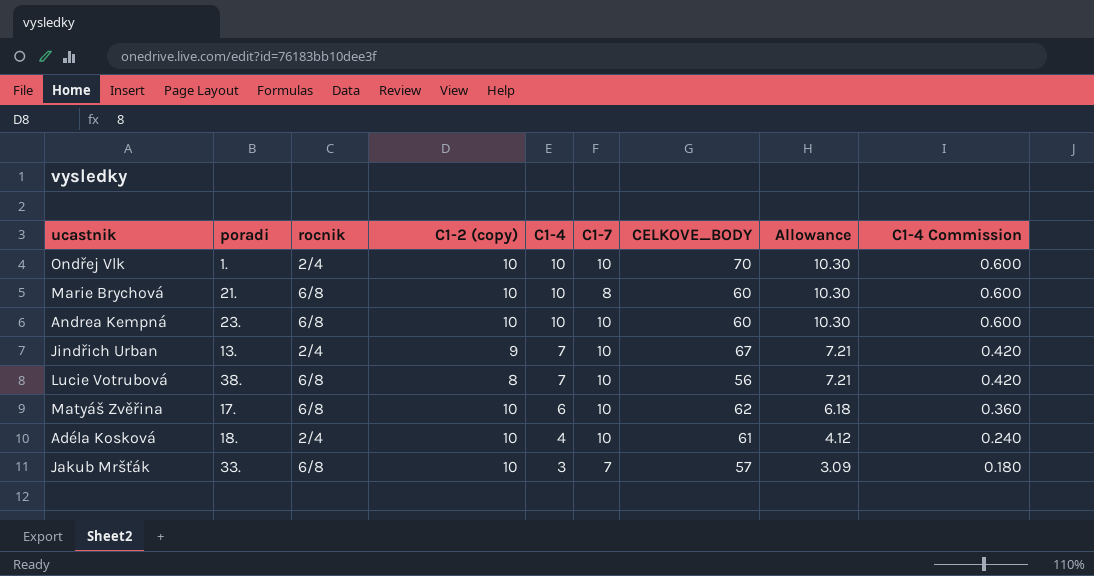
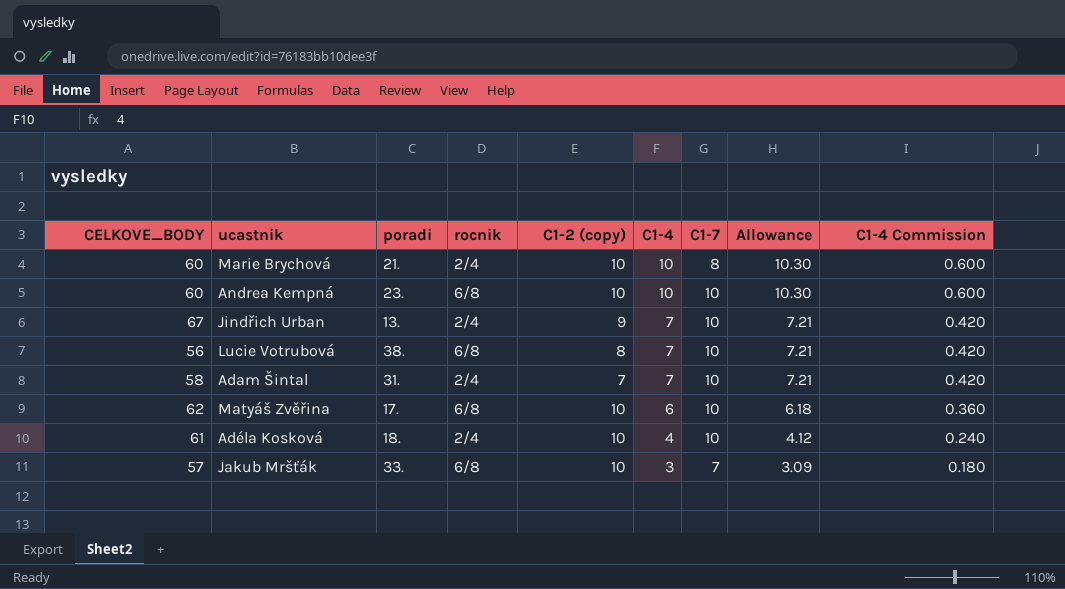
column CELKOVE_BODY | position: 7 -> 1
row Ondřej Vlk: 1. | 2/4 | 10 | 10 | 10 | 70 | 10.30 | 0.600 -> none
Marie Brychová | rocnik: 6/8 -> 2/4
row Adam Šintal: none -> 58 | 31. | 2/4 | 7 | 7 | 10 | 7.21 | 0.420

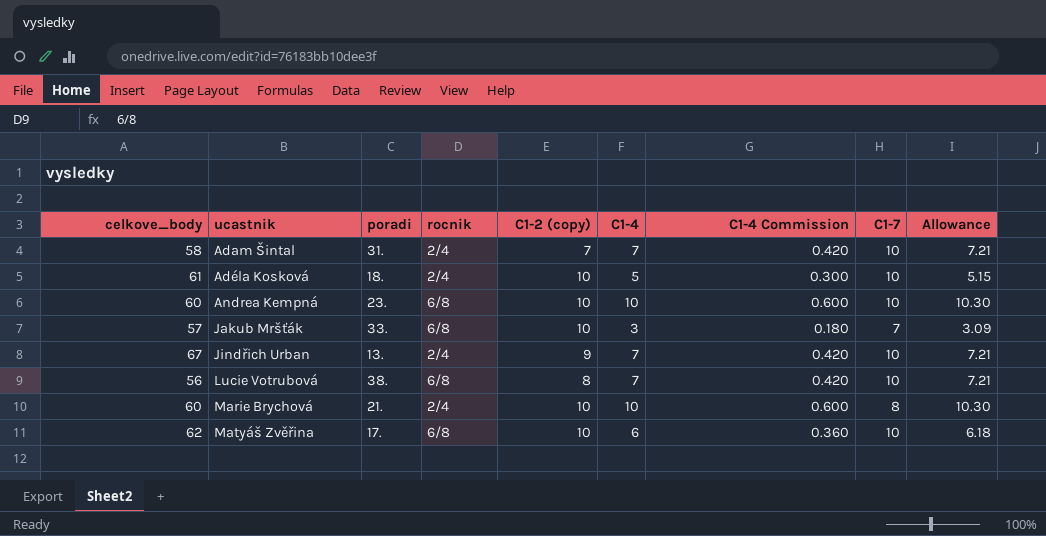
row order: C1-4 descending -> ucastnik ascending
column name: CELKOVE_BODY -> celkove_body
column C1-4 Commission | position: 9 -> 7
Adéla Kosková | C1-4: 4 -> 5
Adéla Kosková | C1-4 Commission: 0.240 -> 0.300
Adéla Kosková | Allowance: 4.12 -> 5.15

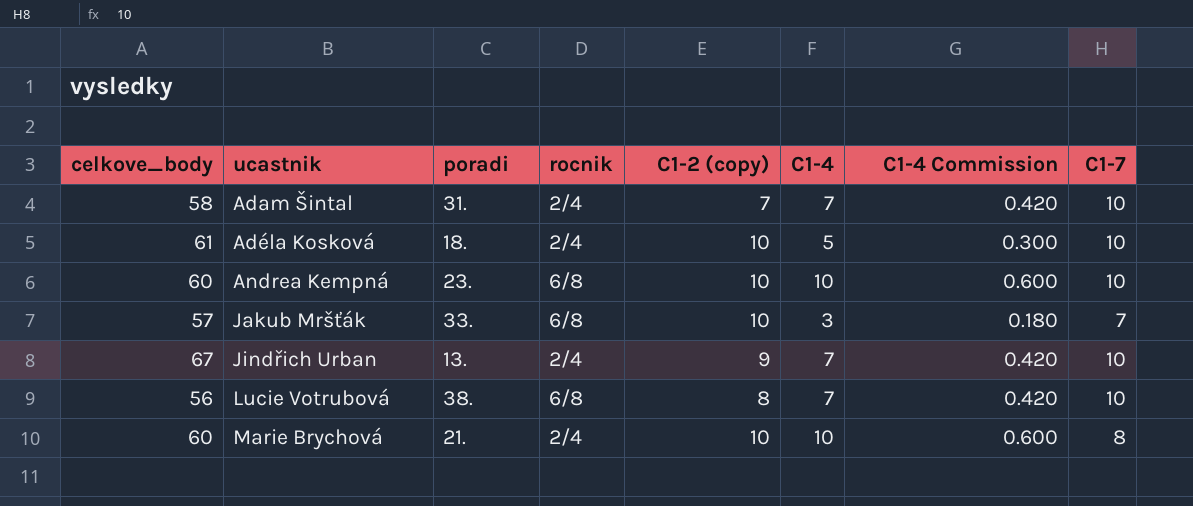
column Allowance | formula: [C1-4] * 1.03 -> none
row Matyáš Zvěřina: 62 | 17. | 6/8 | 10 | 6 | 0.360 | 10 | 6.18 -> none

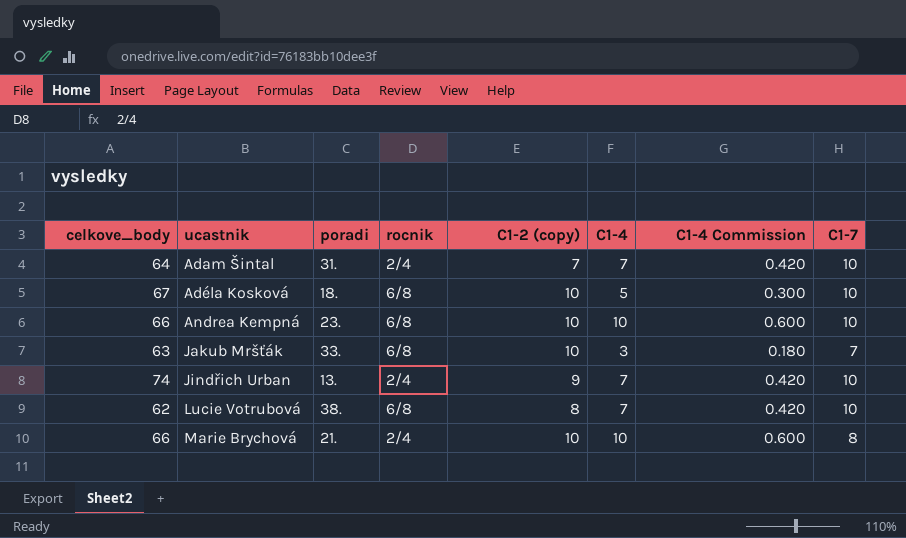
Adam Šintal | celkove_body: 58 -> 64
Adéla Kosková | celkove_body: 61 -> 67
Adéla Kosková | rocnik: 2/4 -> 6/8
Andrea Kempná | celkove_body: 60 -> 66
Jakub Mršťák | celkove_body: 57 -> 63
Jindřich Urban | celkove_body: 67 -> 74
Lucie Votrubová | celkove_body: 56 -> 62
Marie Brychová | celkove_body: 60 -> 66

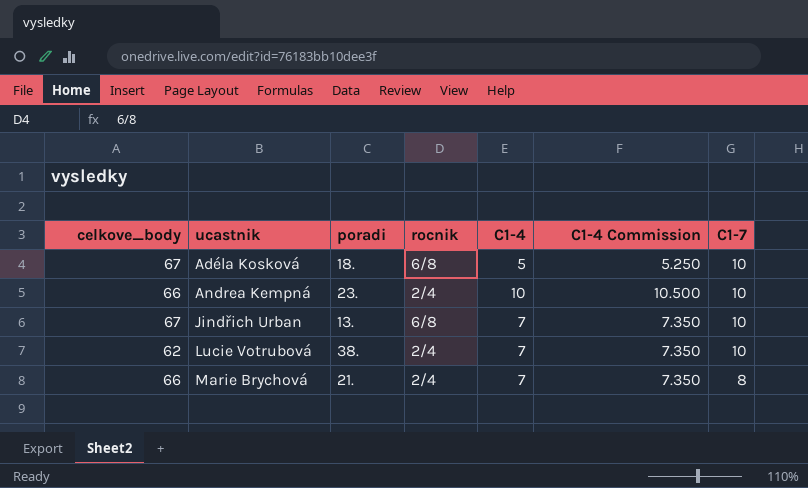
column C1-2 (copy) | position: 5 -> none
column C1-4 Commission | formula: [C1-4] * 0.06 -> [C1-4] * 1.05
row Adam Šintal: 64 | 31. | 2/4 | 7 | 7 | 0.420 | 10 -> none
row Jakub Mršťák: 63 | 33. | 6/8 | 10 | 3 | 0.180 | 7 -> none
Andrea Kempná | rocnik: 6/8 -> 2/4
Jindřich Urban | celkove_body: 74 -> 67
Jindřich Urban | rocnik: 2/4 -> 6/8
Lucie Votrubová | rocnik: 6/8 -> 2/4
Marie Brychová | C1-4: 10 -> 7

